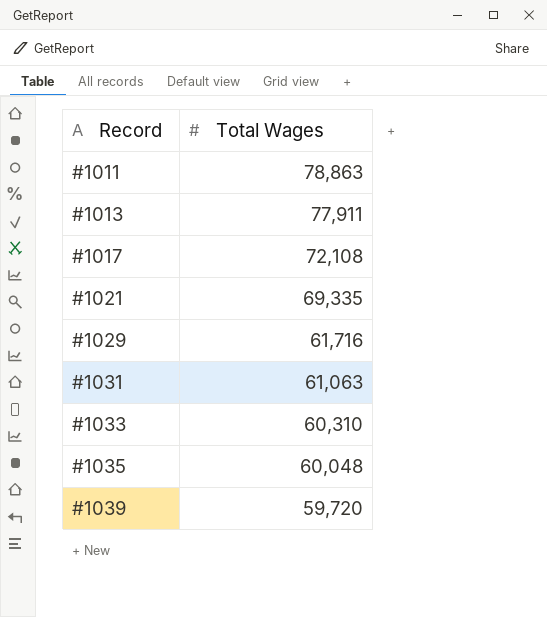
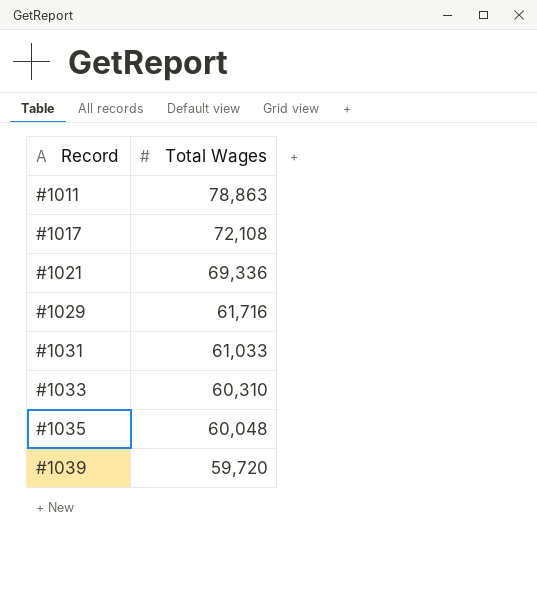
row #1013: 77,911 -> none
#1021 | Total Wages: 69,335 -> 69,336
#1031 | Total Wages: 61,063 -> 61,033

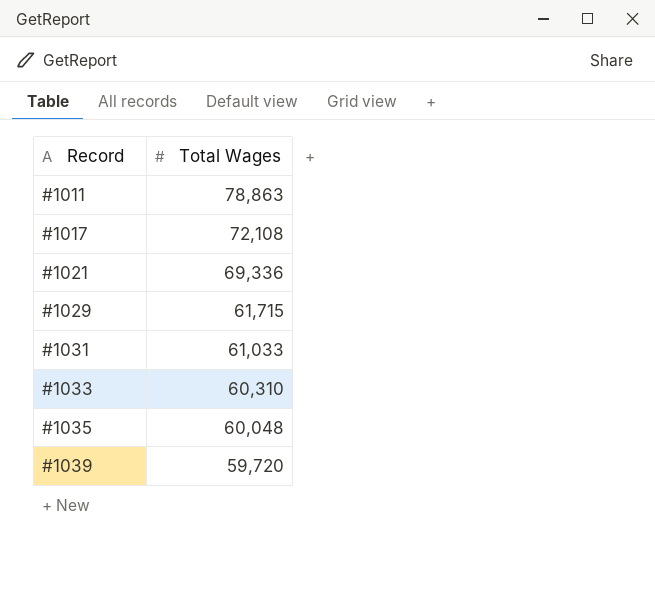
#1029 | Total Wages: 61,716 -> 61,715

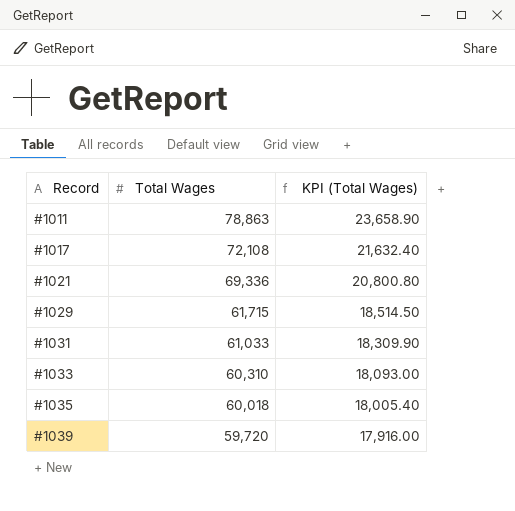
column KPI (Total Wages) | formula: none -> [Total Wages] * 0.3
#1035 | Total Wages: 60,048 -> 60,018

